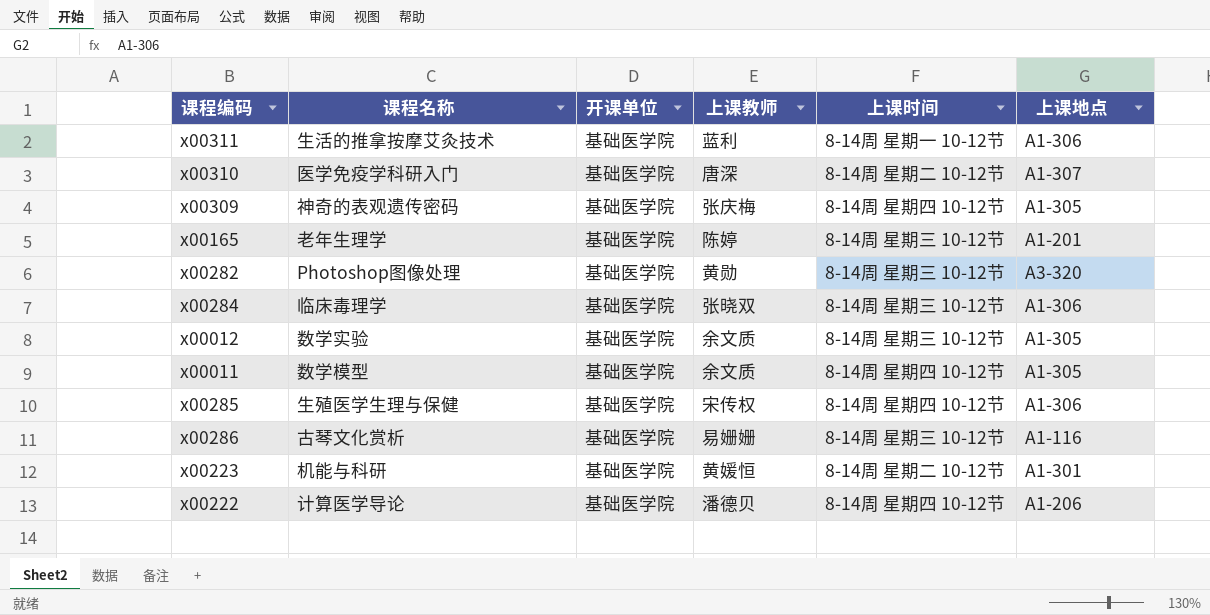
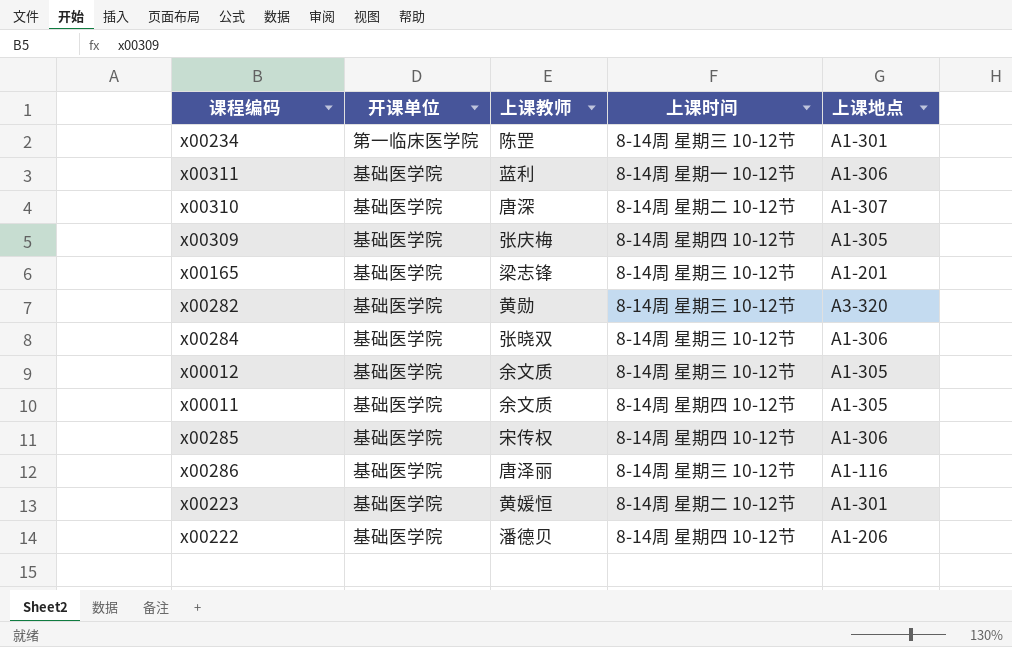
column 课程名称 | position: 2 -> none
row x00234: none -> 第一临床医学院 | 陈罡 | 8-14周 星期三 10-12节 | A1-301
x00165 | 上课教师: 陈婷 -> 梁志锋
x00286 | 上课教师: 易姗姗 -> 唐泽丽

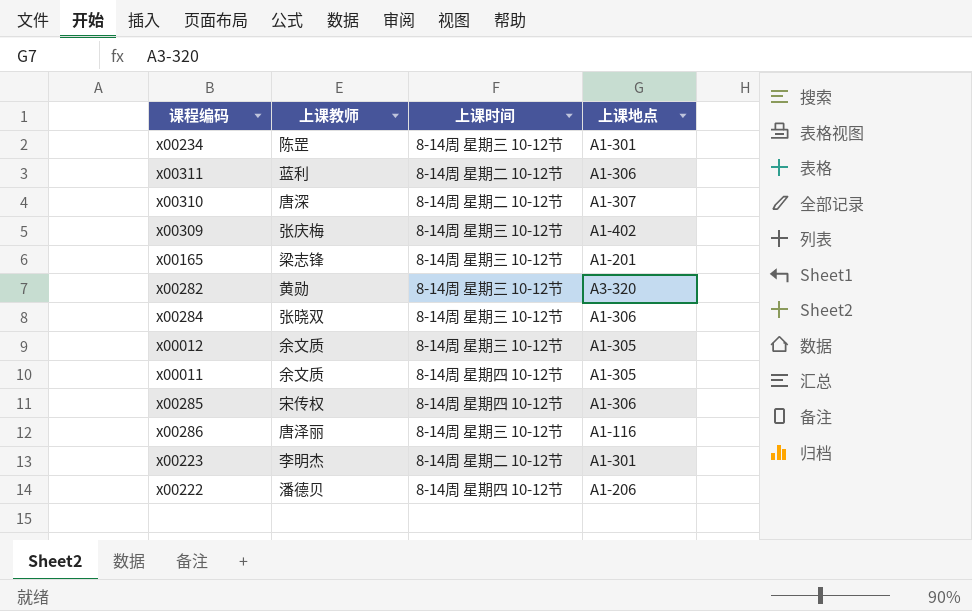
column 开课单位 | position: 2 -> none
x00311 | 上课时间: 8-14周 星期一 10-12节 -> 8-14周 星期二 10-12节
x00309 | 上课时间: 8-14周 星期四 10-12节 -> 8-14周 星期三 10-12节
x00309 | 上课地点: A1-305 -> A1-402
x00223 | 上课教师: 黄媛恒 -> 李明杰

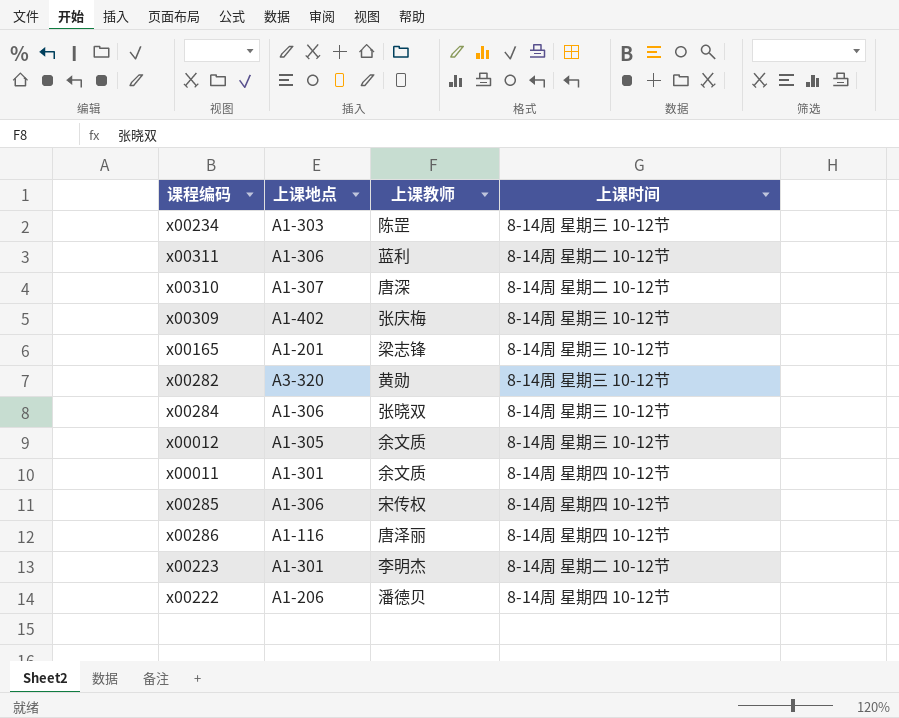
column 上课地点 | position: 4 -> 2
x00234 | 上课地点: A1-301 -> A1-303
x00011 | 上课地点: A1-305 -> A1-301
x00286 | 上课时间: 8-14周 星期三 10-12节 -> 8-14周 星期四 10-12节

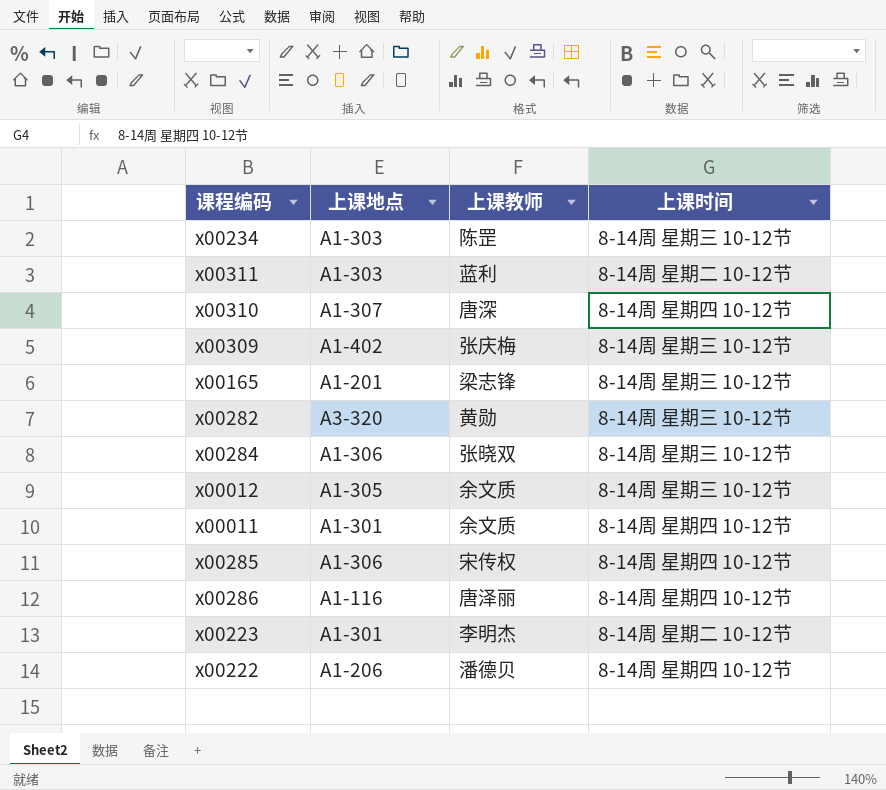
x00311 | 上课地点: A1-306 -> A1-303
x00310 | 上课时间: 8-14周 星期二 10-12节 -> 8-14周 星期四 10-12节

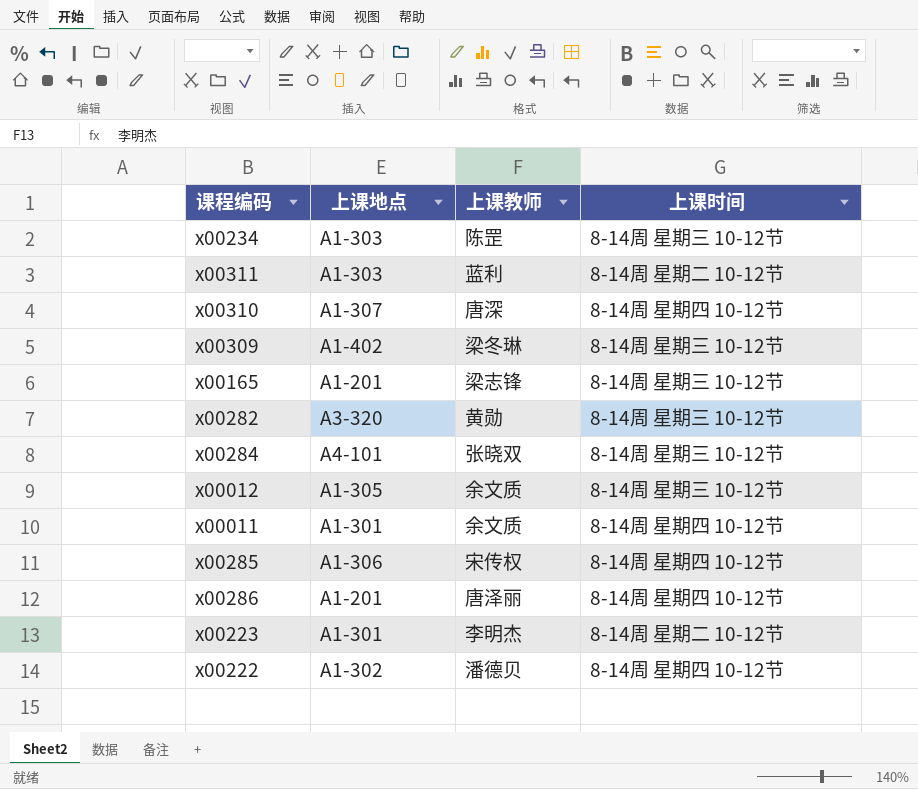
x00309 | 上课教师: 张庆梅 -> 梁冬琳
x00284 | 上课地点: A1-306 -> A4-101
x00286 | 上课地点: A1-116 -> A1-201
x00222 | 上课地点: A1-206 -> A1-302

